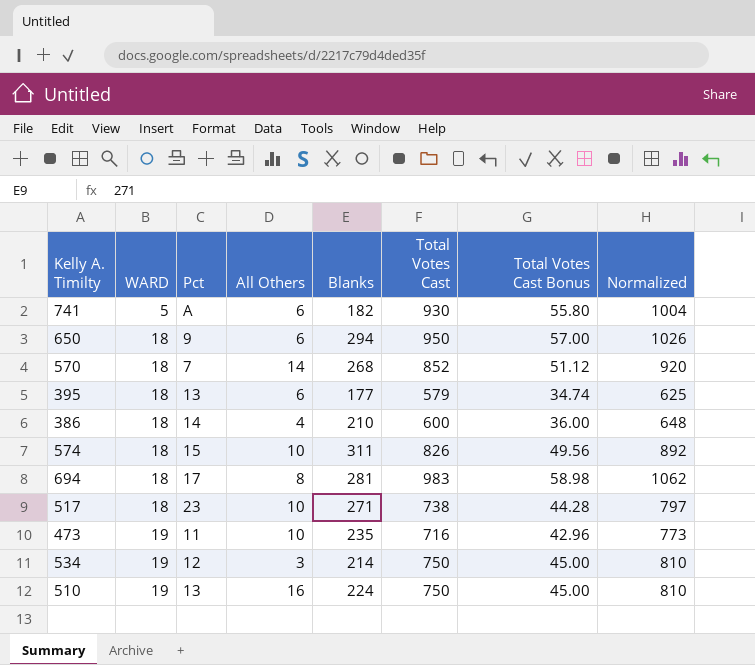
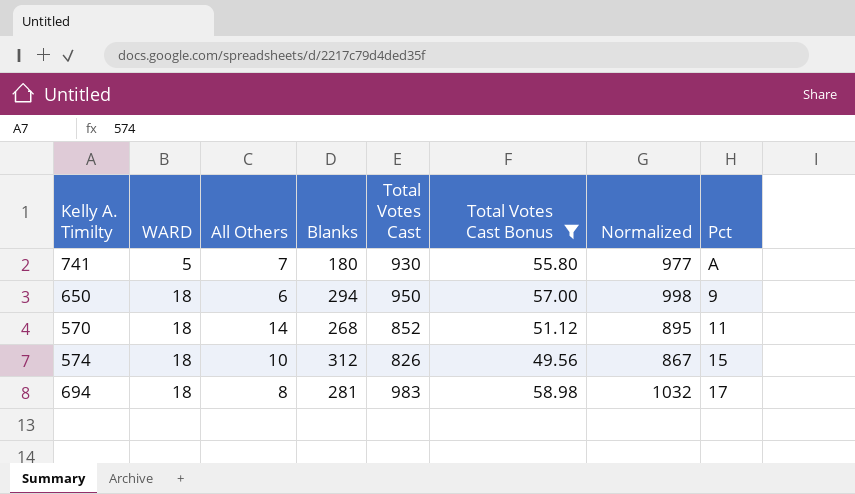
filter: none -> Total Votes Cast Bonus >= 49.56
column Normalized | formula: [Total Votes Cast] * 1.08 -> [Total Votes Cast] * 1.05
column Pct | position: 3 -> 8
741 | All Others: 6 -> 7
741 | Blanks: 182 -> 180
570 | Pct: 7 -> 11
574 | Blanks: 311 -> 312

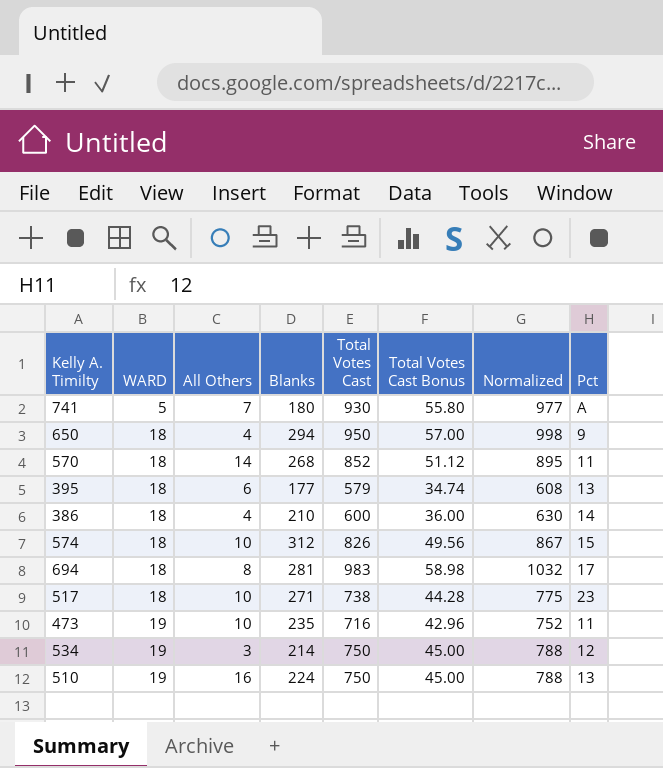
filter: Total Votes Cast Bonus >= 49.56 -> none
650 | All Others: 6 -> 4

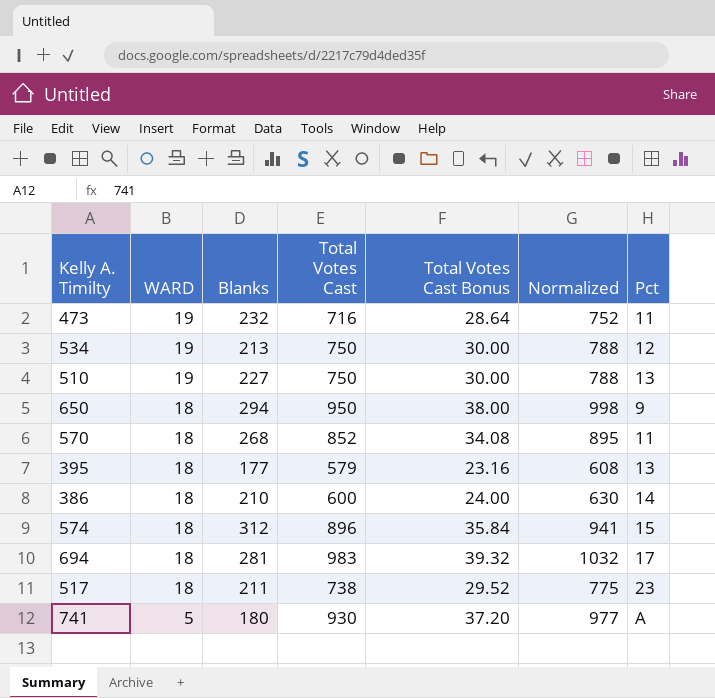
row order: WARD ascending -> WARD descending
column All Others | position: 3 -> none
column Total Votes Cast Bonus | formula: [Total Votes Cast] * 0.06 -> [Total Votes Cast] * 0.04
473 | Blanks: 235 -> 232
534 | Blanks: 214 -> 213
510 | Blanks: 224 -> 227
574 | Total Votes Cast: 826 -> 896
574 | Normalized: 867 -> 941
517 | Blanks: 271 -> 211

